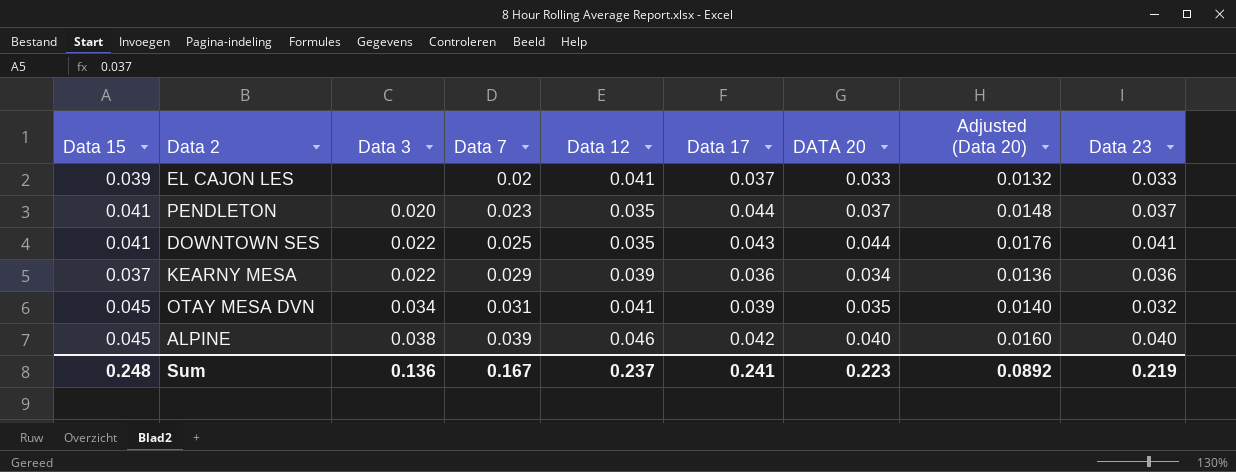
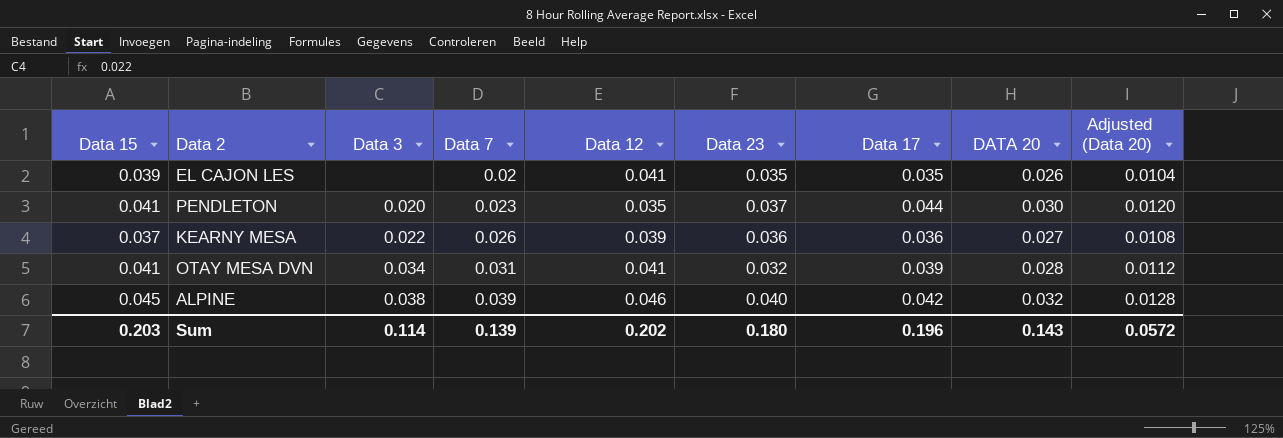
column Data 23 | position: 9 -> 6
row DOWNTOWN SES: 0.041 | 0.022 | 0.025 | 0.035 | 0.043 | 0.044 | 0.0176 | 0.041 -> none
EL CAJON LES | Data 23: 0.033 -> 0.035
EL CAJON LES | Data 17: 0.037 -> 0.035
EL CAJON LES | DATA 20: 0.033 -> 0.026
EL CAJON LES | Adjusted (Data 20): 0.0132 -> 0.0104
PENDLETON | DATA 20: 0.037 -> 0.030
PENDLETON | Adjusted (Data 20): 0.0148 -> 0.0120
KEARNY MESA | Data 7: 0.029 -> 0.026
KEARNY MESA | DATA 20: 0.034 -> 0.027
KEARNY MESA | Adjusted (Data 20): 0.0136 -> 0.0108
OTAY MESA DVN | Data 15: 0.045 -> 0.041
OTAY MESA DVN | DATA 20: 0.035 -> 0.028
OTAY MESA DVN | Adjusted (Data 20): 0.0140 -> 0.0112
ALPINE | DATA 20: 0.040 -> 0.032
ALPINE | Adjusted (Data 20): 0.0160 -> 0.0128
Sum | Data 15: 0.248 -> 0.203
Sum | Data 3: 0.136 -> 0.114
Sum | Data 7: 0.167 -> 0.139
Sum | Data 12: 0.237 -> 0.202
Sum | Data 23: 0.219 -> 0.180
Sum | Data 17: 0.241 -> 0.196
Sum | DATA 20: 0.223 -> 0.143
Sum | Adjusted (Data 20): 0.0892 -> 0.0572

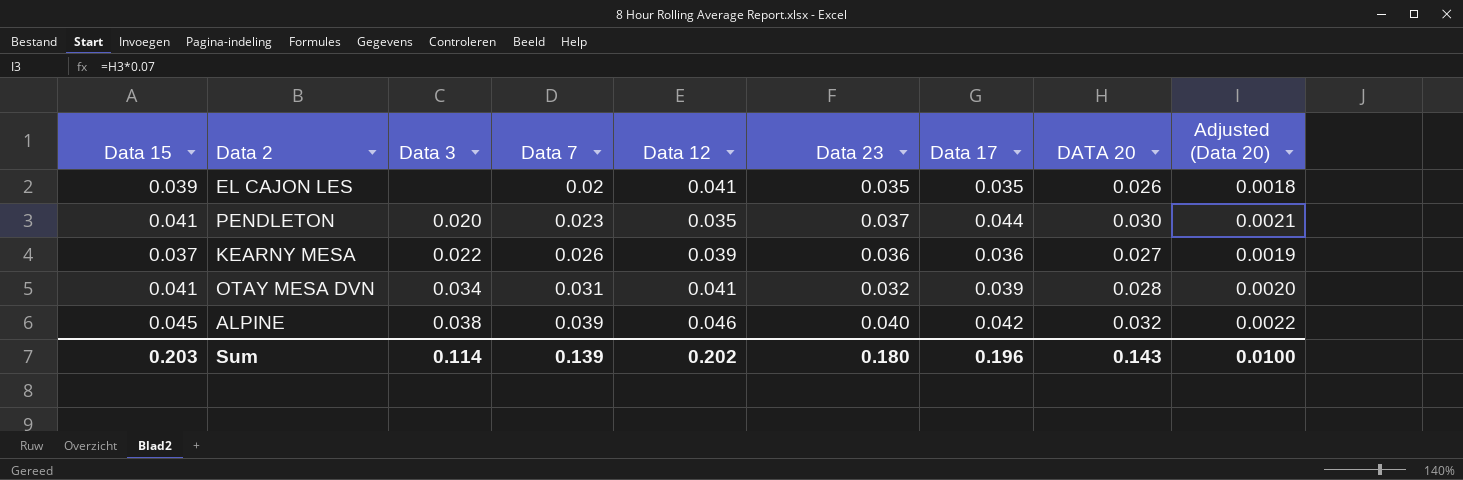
column Adjusted (Data 20) | formula: [DATA 20] * 0.4 -> [DATA 20] * 0.07
Sum | Adjusted (Data 20): 0.0572 -> 0.0100

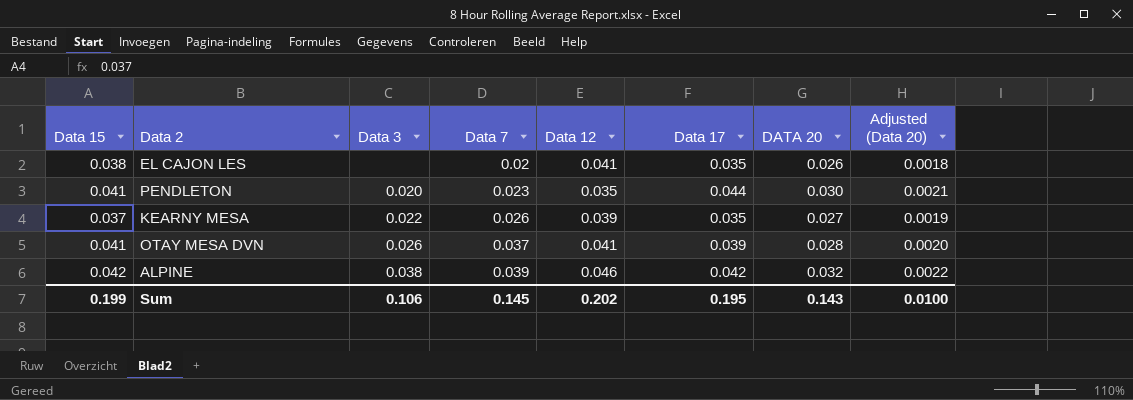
column Data 23 | position: 6 -> none
EL CAJON LES | Data 15: 0.039 -> 0.038
KEARNY MESA | Data 17: 0.036 -> 0.035
OTAY MESA DVN | Data 3: 0.034 -> 0.026
OTAY MESA DVN | Data 7: 0.031 -> 0.037
ALPINE | Data 15: 0.045 -> 0.042
Sum | Data 15: 0.203 -> 0.199
Sum | Data 3: 0.114 -> 0.106
Sum | Data 7: 0.139 -> 0.145
Sum | Data 17: 0.196 -> 0.195

